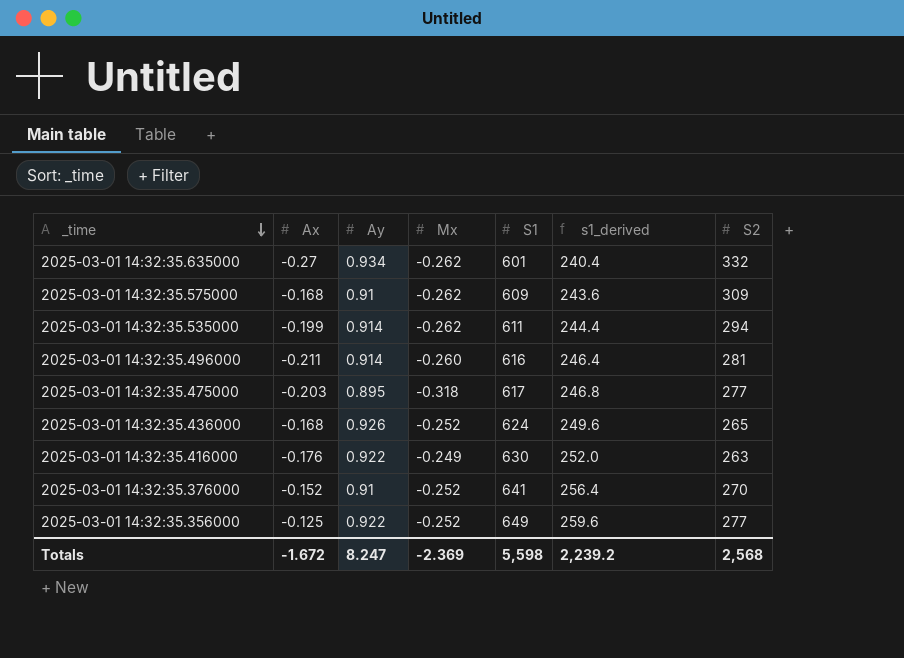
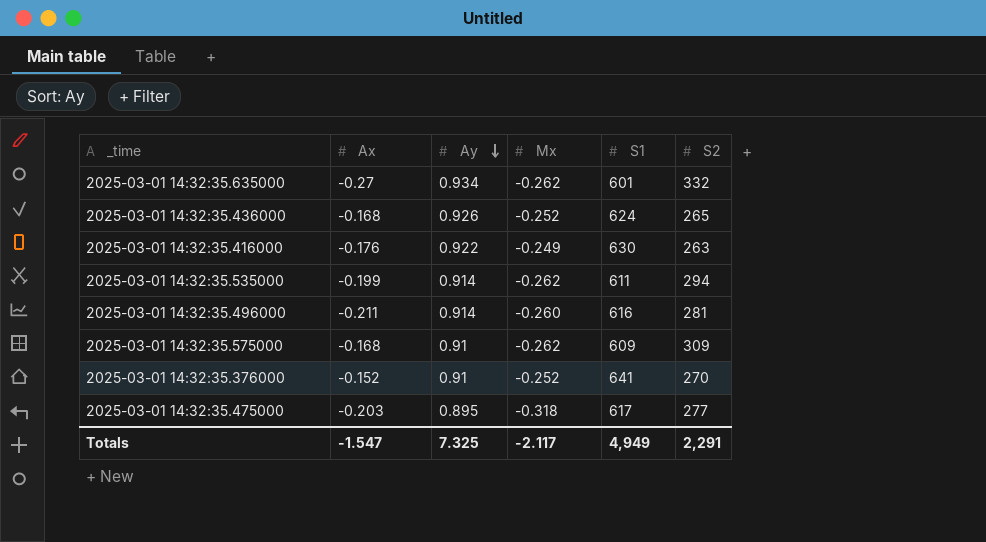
row order: _time descending -> Ay descending
column s1_derived | formula: [S1] * 0.4 -> none
row 2025-03-01 14:32:35.356000: -0.125 | 0.922 | -0.252 | 649 | 259.6 | 277 -> none
Totals | Ax: -1.672 -> -1.547
Totals | Ay: 8.247 -> 7.325
Totals | Mx: -2.369 -> -2.117
Totals | S1: 5,598 -> 4,949
Totals | S2: 2,568 -> 2,291

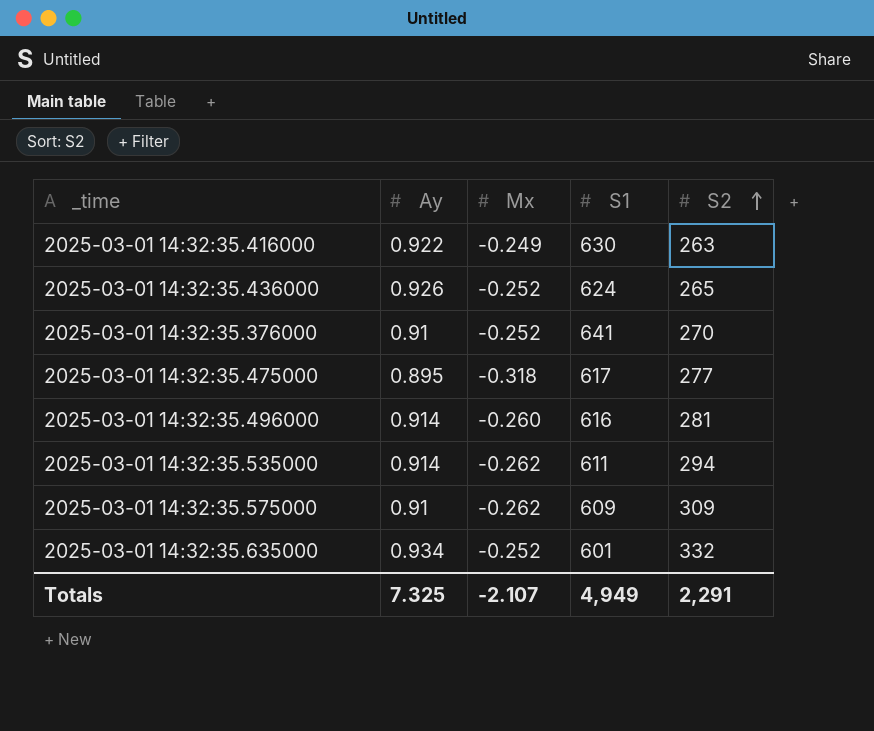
row order: Ay descending -> S2 ascending
column Ax | position: 2 -> none
2025-03-01 14:32:35.635000 | Mx: -0.262 -> -0.252
Totals | Mx: -2.117 -> -2.107

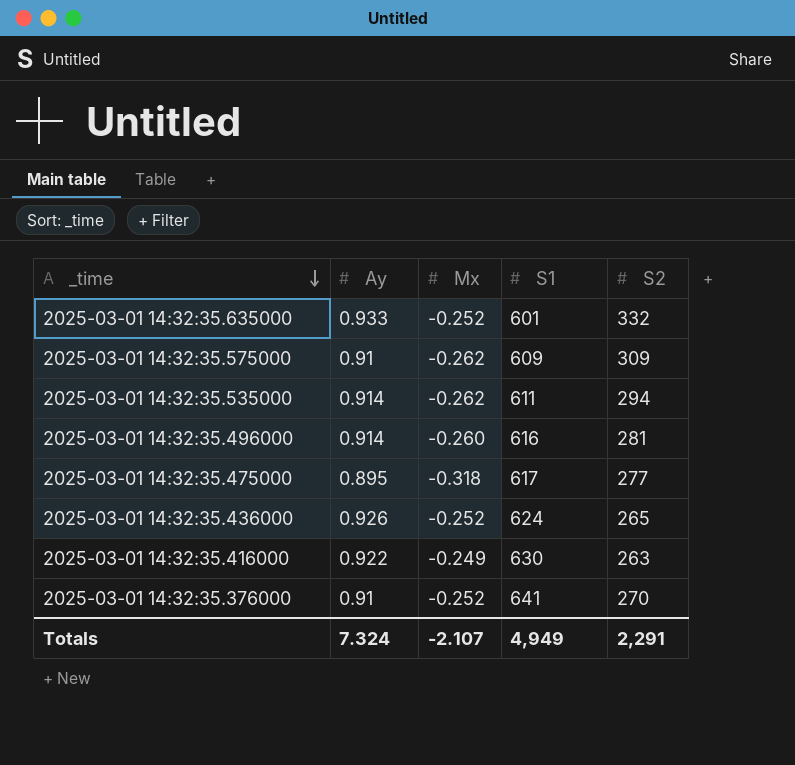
row order: S2 ascending -> _time descending
2025-03-01 14:32:35.635000 | Ay: 0.934 -> 0.933
Totals | Ay: 7.325 -> 7.324

